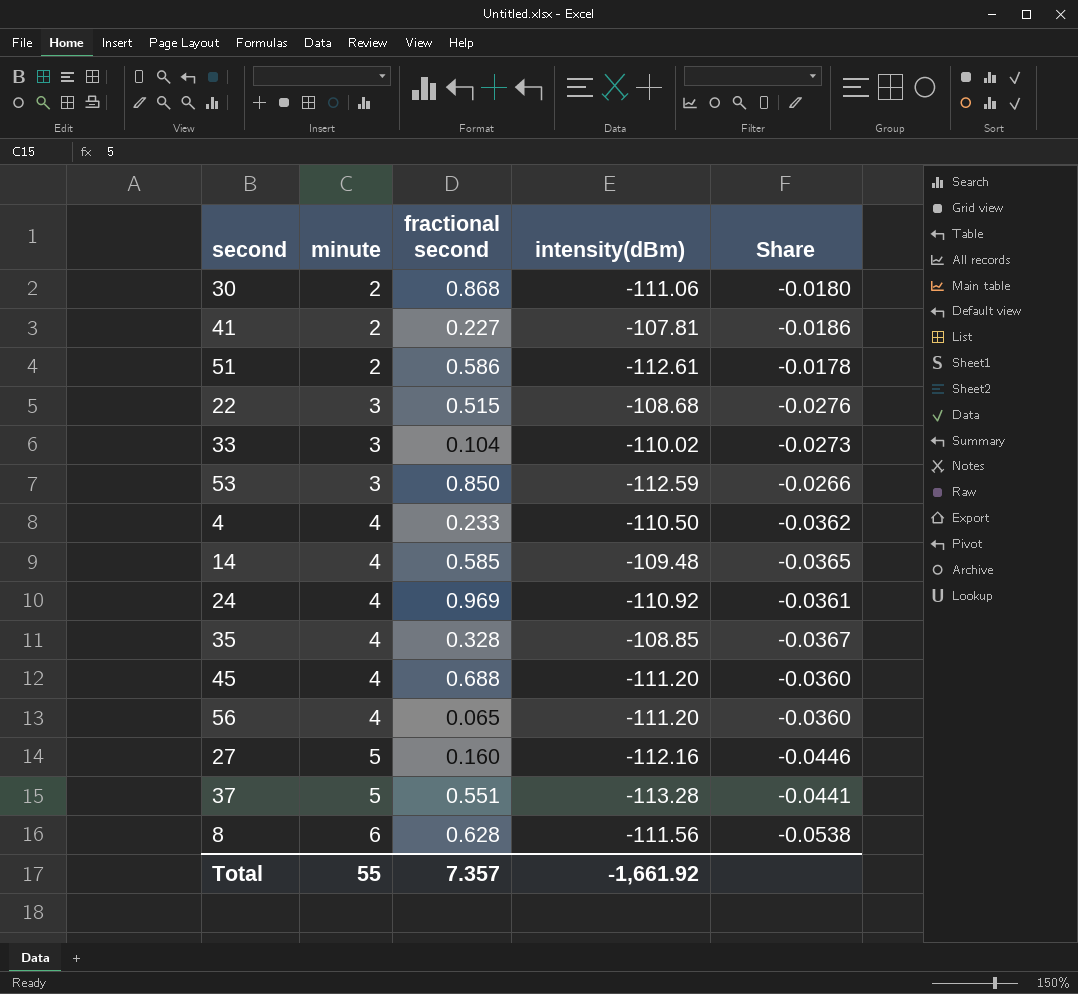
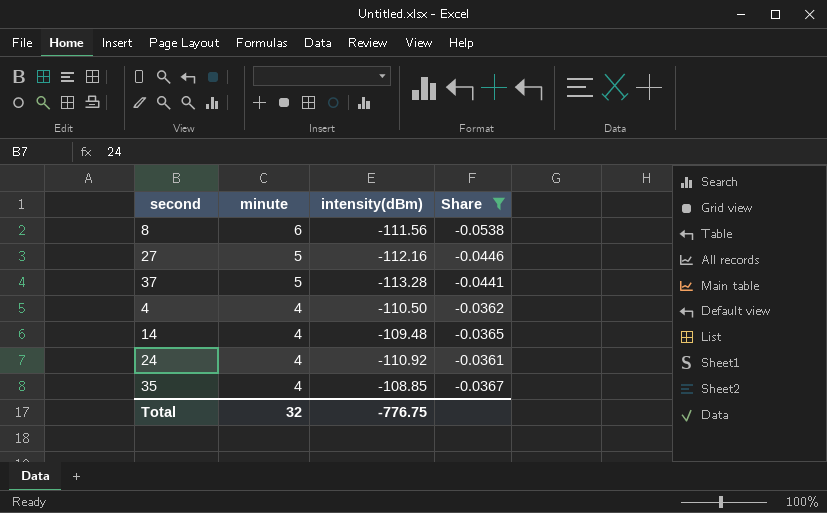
filter: none -> Share <= -0.0361
row order: minute ascending -> minute descending
column fractional second | position: 3 -> none
Total | minute: 55 -> 32
Total | intensity(dBm): -1,661.92 -> -776.75

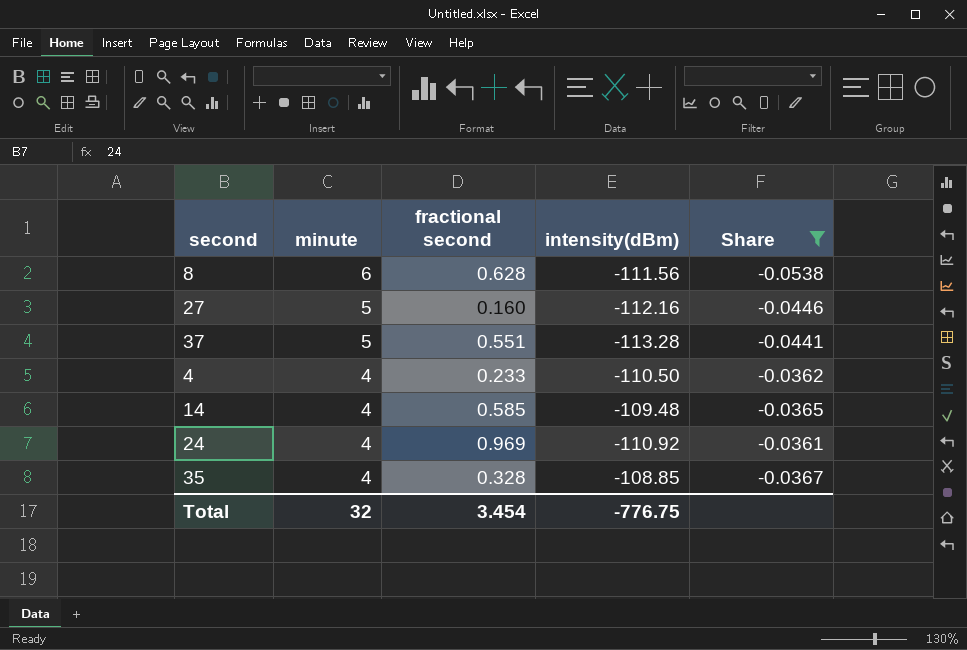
column fractional second | position: none -> 3

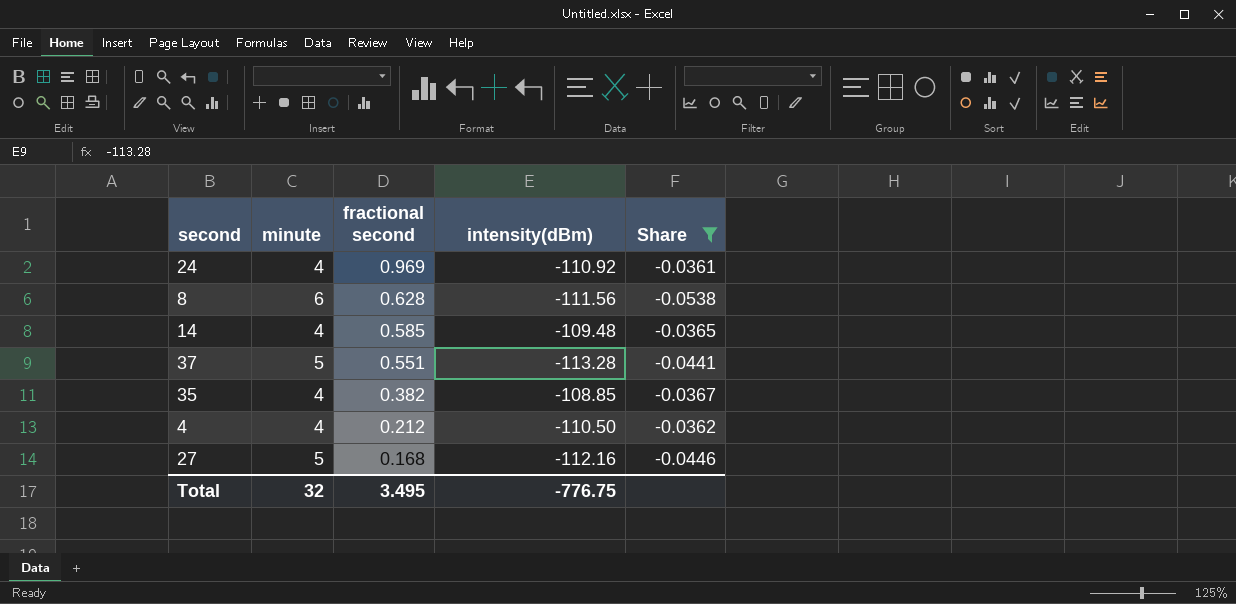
row order: minute descending -> fractional second descending
35 | fractional second: 0.328 -> 0.382
4 | fractional second: 0.233 -> 0.212
27 | fractional second: 0.160 -> 0.168
Total | fractional second: 3.454 -> 3.495

